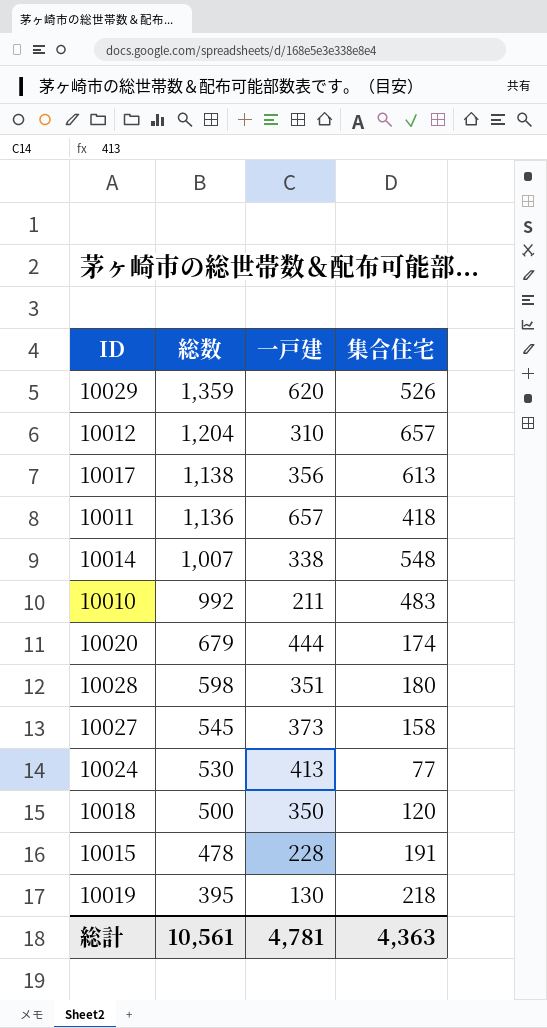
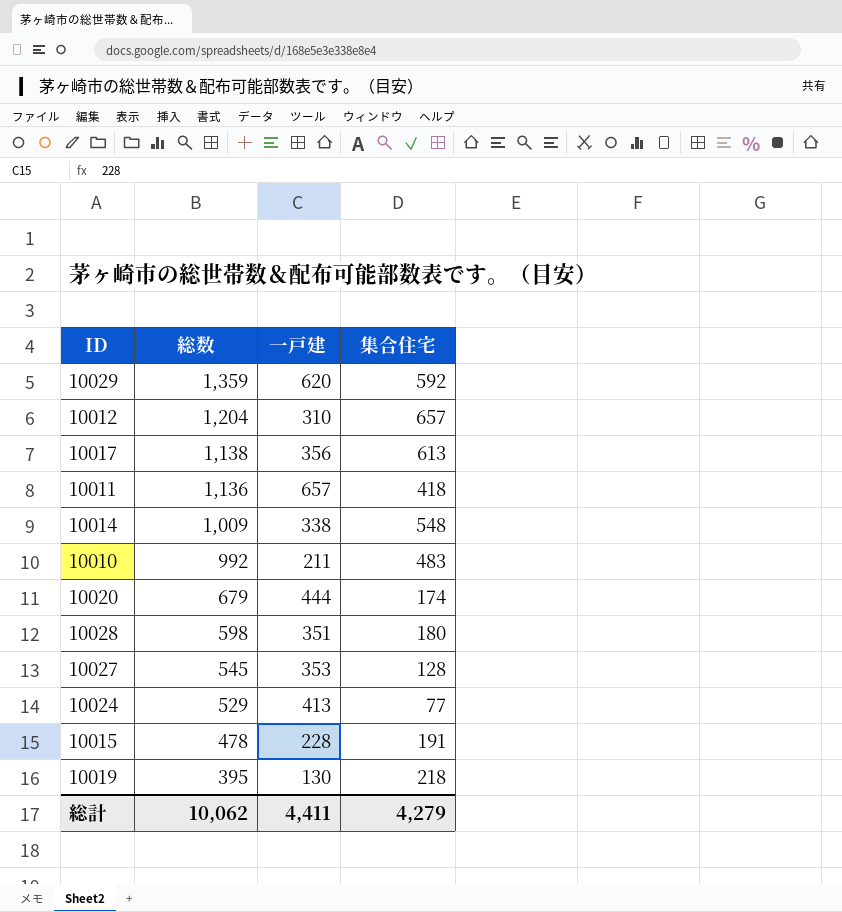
row 10018: 500 | 350 | 120 -> none
10029 | 集合住宅: 526 -> 592
10014 | 総数: 1,007 -> 1,009
10027 | 一戸建: 373 -> 353
10027 | 集合住宅: 158 -> 128
10024 | 総数: 530 -> 529
総計 | 総数: 10,561 -> 10,062
総計 | 一戸建: 4,781 -> 4,411
総計 | 集合住宅: 4,363 -> 4,279

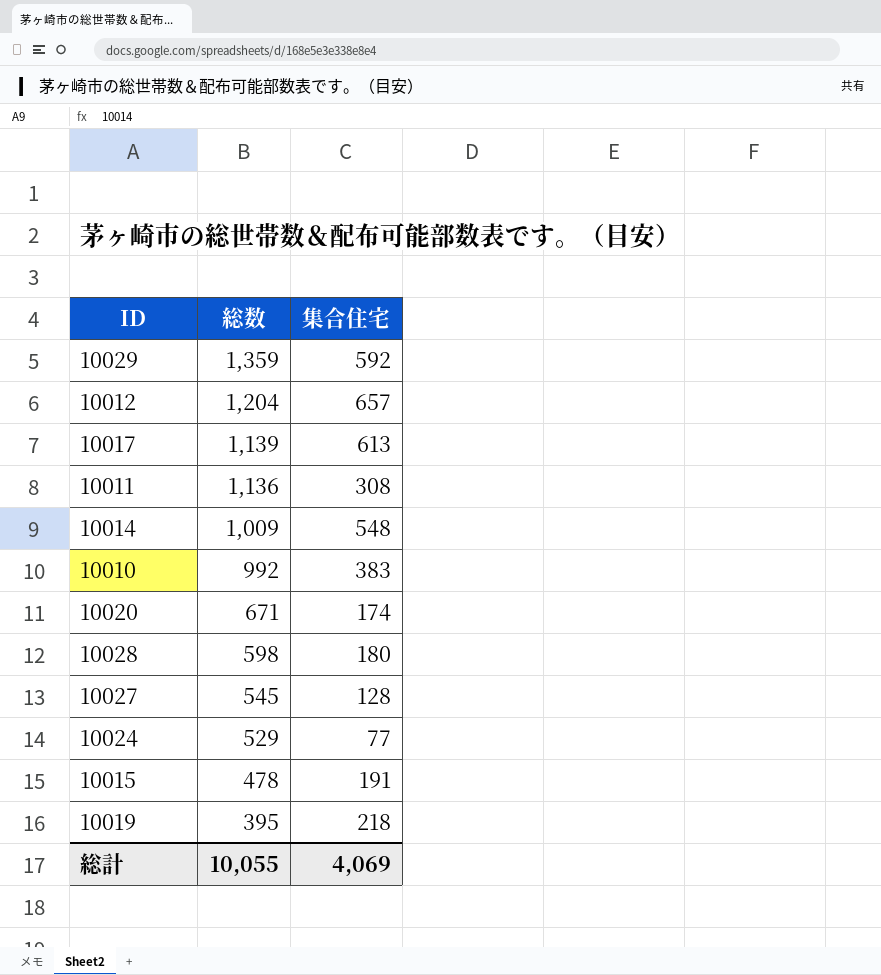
column 一戸建 | position: 3 -> none
10017 | 総数: 1,138 -> 1,139
10011 | 集合住宅: 418 -> 308
10010 | 集合住宅: 483 -> 383
10020 | 総数: 679 -> 671
総計 | 総数: 10,062 -> 10,055
総計 | 集合住宅: 4,279 -> 4,069

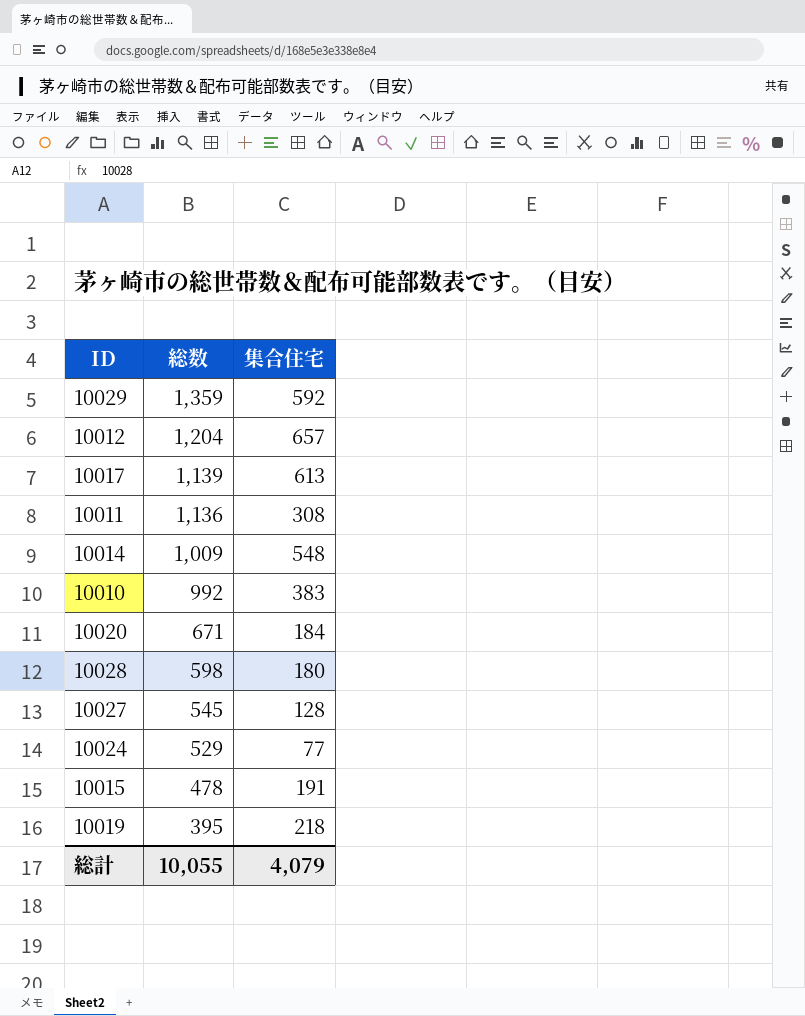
10020 | 集合住宅: 174 -> 184
総計 | 集合住宅: 4,069 -> 4,079

